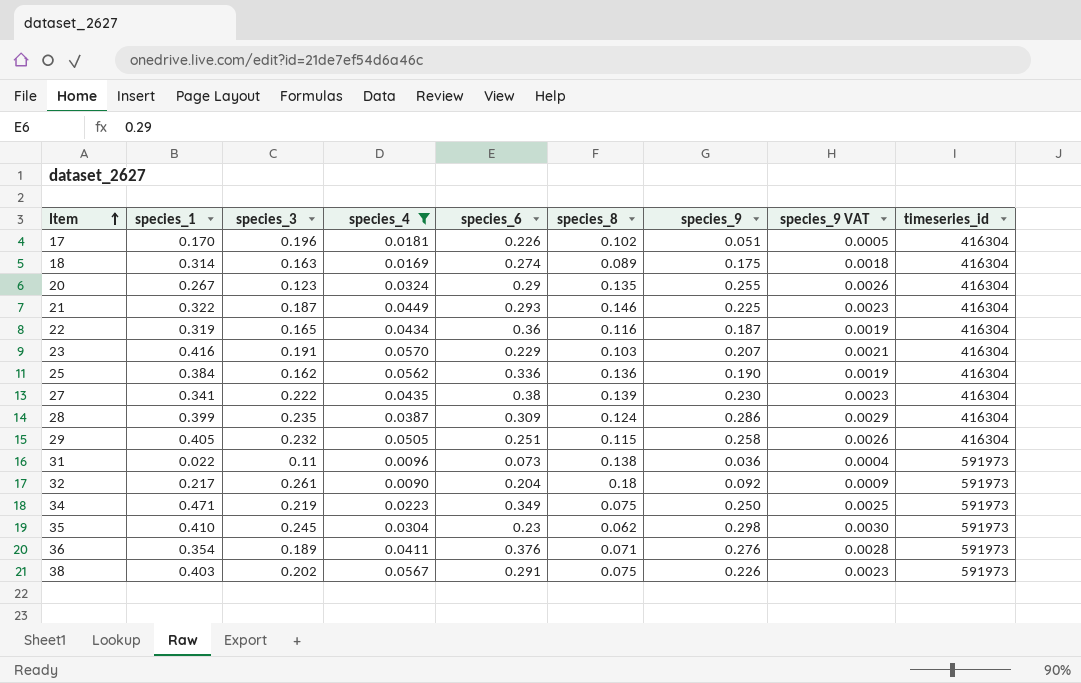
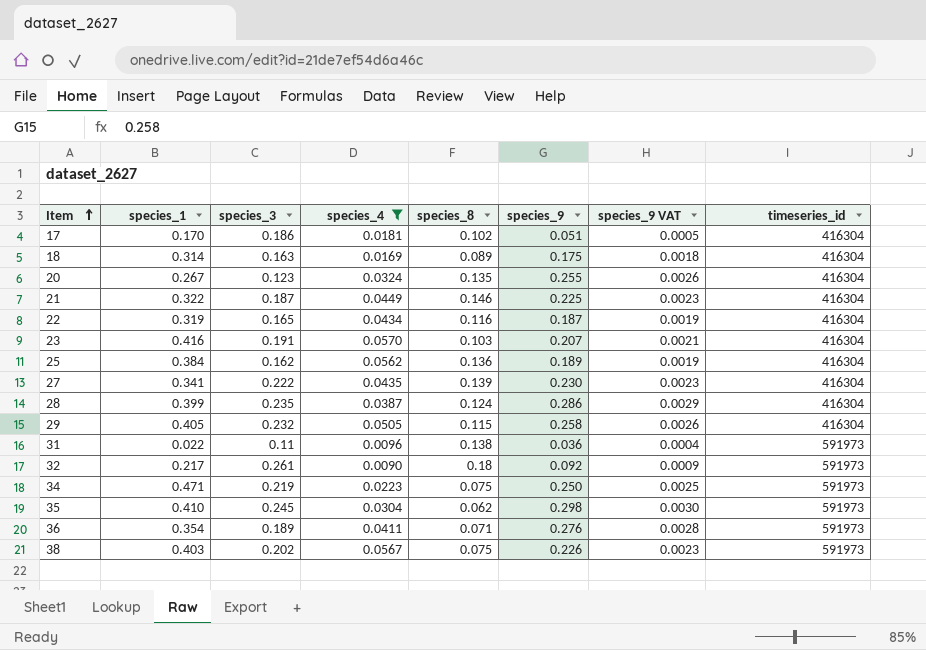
column species_6 | position: 5 -> none
17 | species_3: 0.196 -> 0.186
25 | species_9: 0.190 -> 0.189

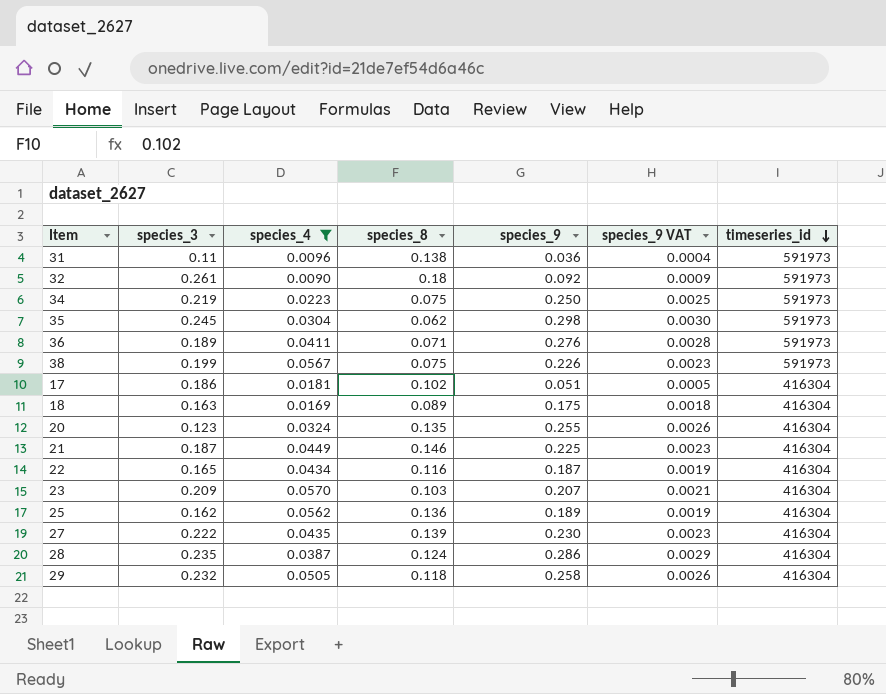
row order: Item ascending -> timeseries_id descending
column species_1 | position: 2 -> none
38 | species_3: 0.202 -> 0.199
23 | species_3: 0.191 -> 0.209
29 | species_8: 0.115 -> 0.118

